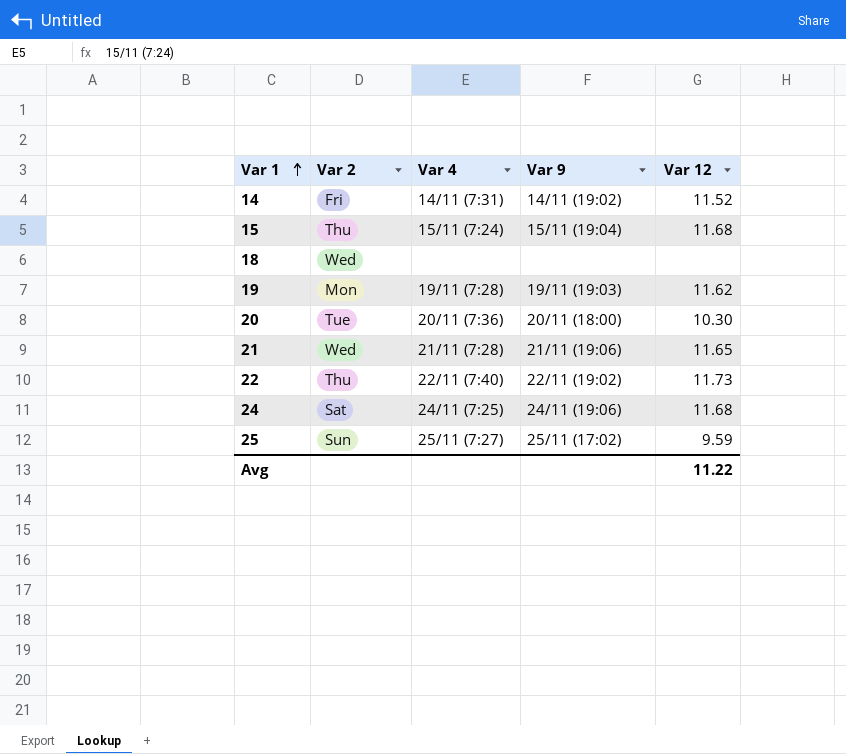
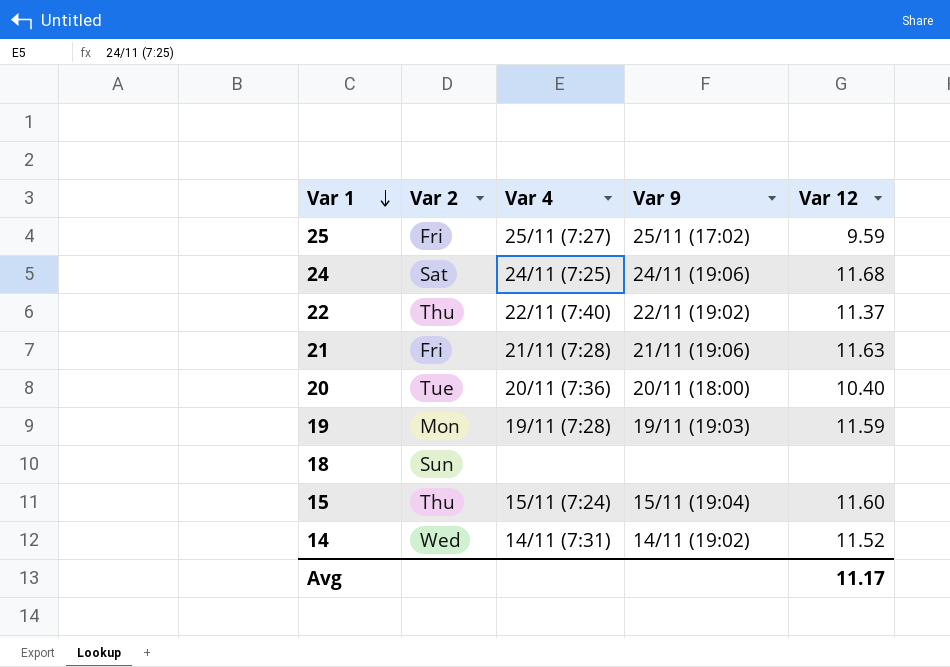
row order: Var 1 ascending -> Var 1 descending
25 | Var 2: Sun -> Fri
22 | Var 12: 11.73 -> 11.37
21 | Var 2: Wed -> Fri
21 | Var 12: 11.65 -> 11.63
20 | Var 12: 10.30 -> 10.40
19 | Var 12: 11.62 -> 11.59
18 | Var 2: Wed -> Sun
15 | Var 12: 11.68 -> 11.60
14 | Var 2: Fri -> Wed
Avg | Var 12: 11.22 -> 11.17

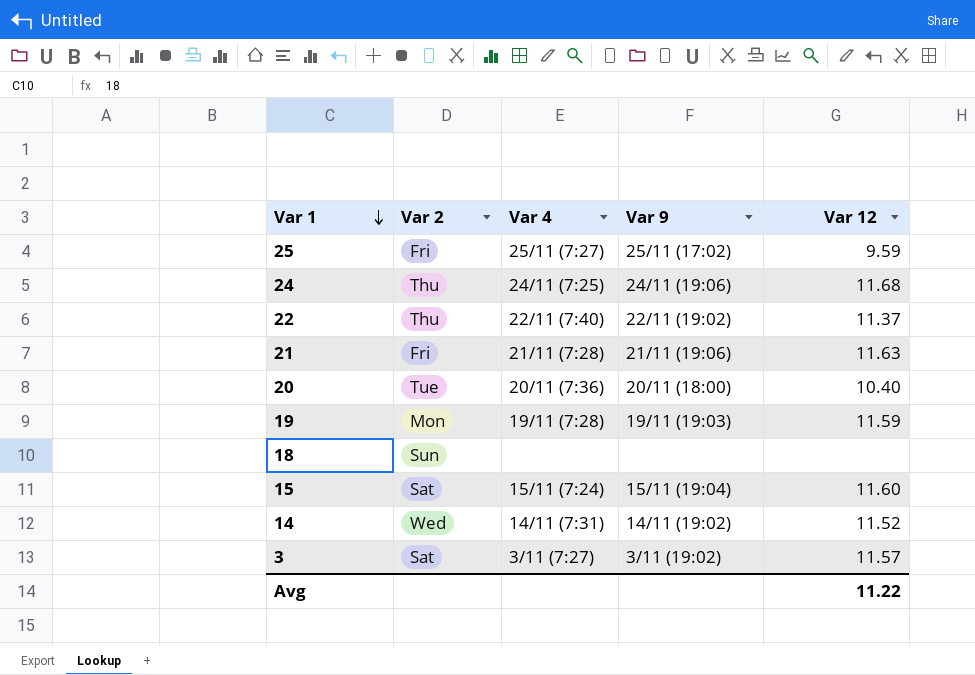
24 | Var 2: Sat -> Thu
15 | Var 2: Thu -> Sat
row 3: none -> Sat | 3/11 (7:27) | 3/11 (19:02) | 11.57
Avg | Var 12: 11.17 -> 11.22

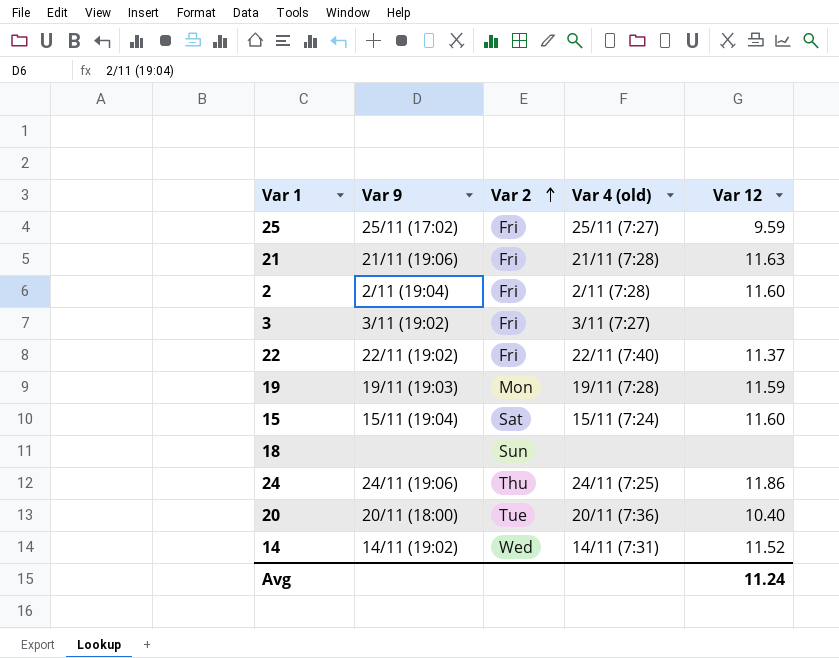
row order: Var 1 descending -> Var 2 ascending
column Var 9 | position: 4 -> 2
column name: Var 4 -> Var 4 (old)
row 2: none -> 2/11 (19:04) | Fri | 2/11 (7:28) | 11.60
3 | Var 2: Sat -> Fri
3 | Var 12: 11.57 -> none
22 | Var 2: Thu -> Fri
24 | Var 12: 11.68 -> 11.86
Avg | Var 12: 11.22 -> 11.24

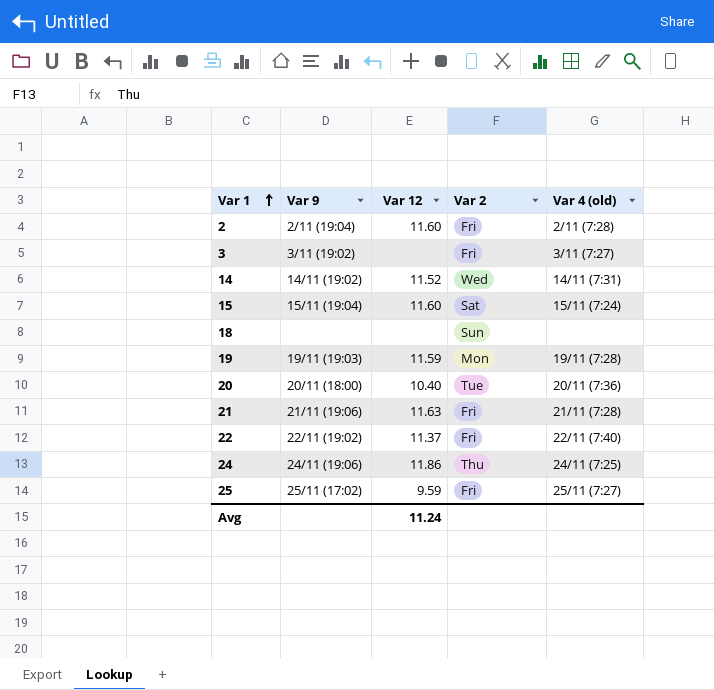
row order: Var 2 ascending -> Var 1 ascending
column Var 12 | position: 5 -> 3

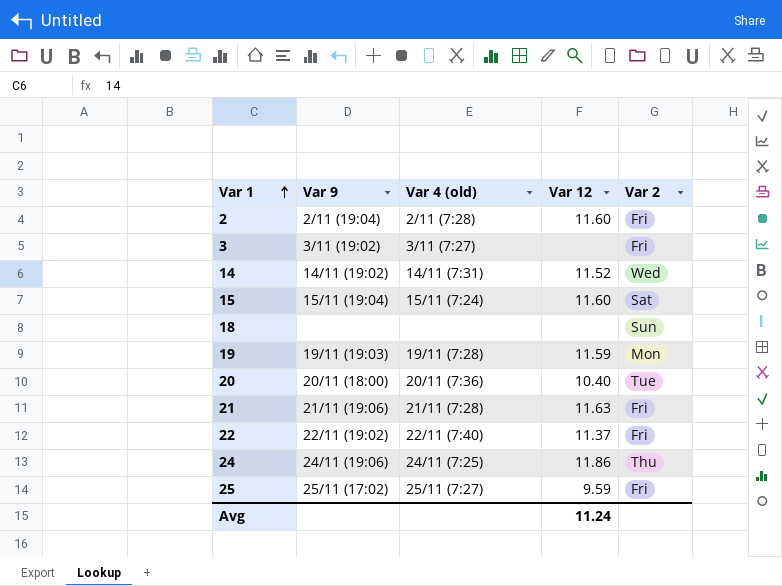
column Var 4 (old) | position: 5 -> 3

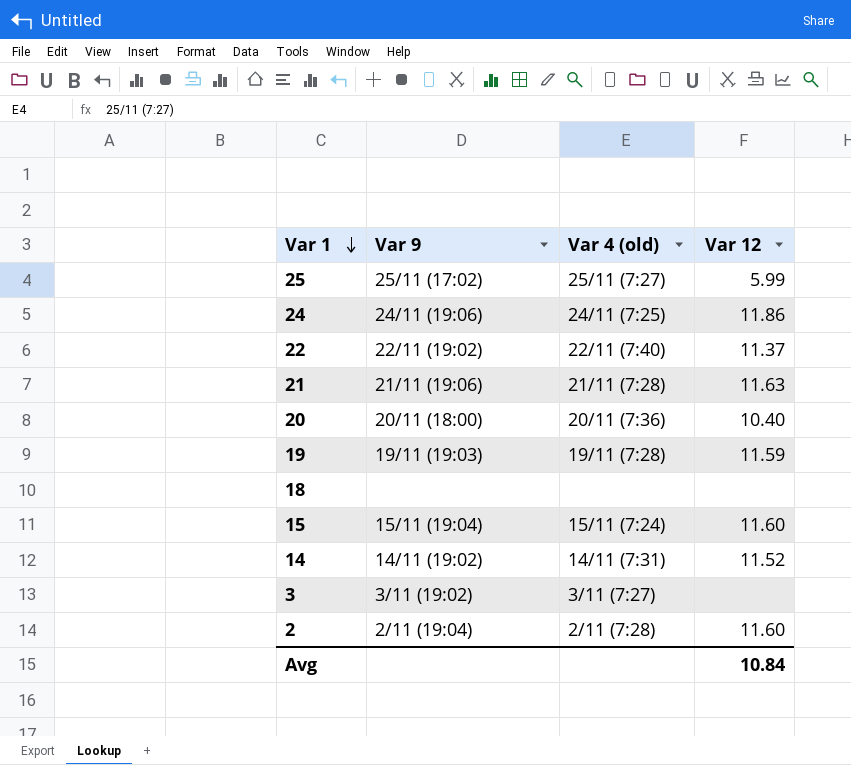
row order: Var 1 ascending -> Var 1 descending
column Var 2 | position: 5 -> none
25 | Var 12: 9.59 -> 5.99
Avg | Var 12: 11.24 -> 10.84

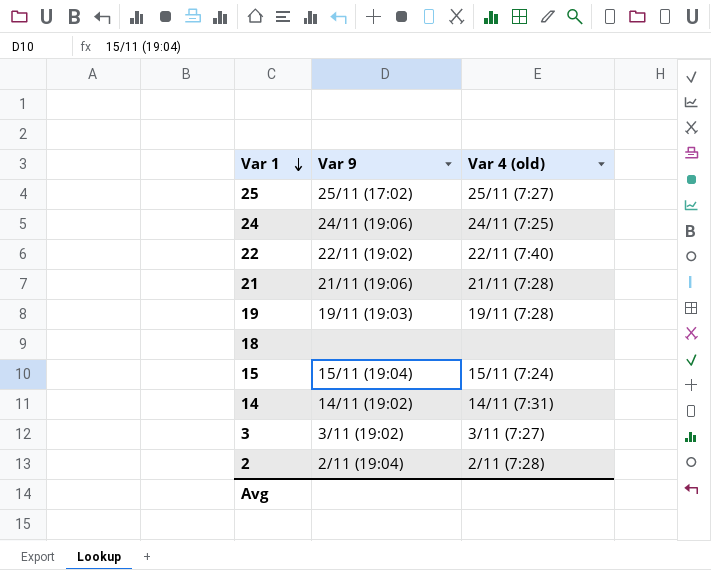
column Var 12 | position: 4 -> none
row 20: 20/11 (18:00) | 20/11 (7:36) | 10.40 -> none

